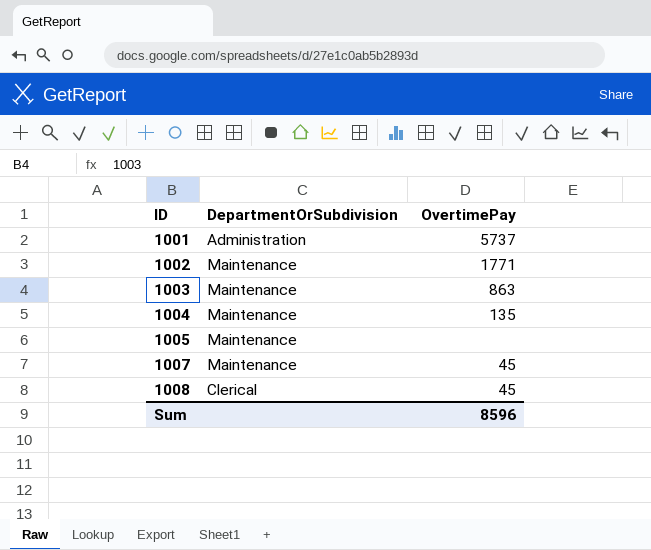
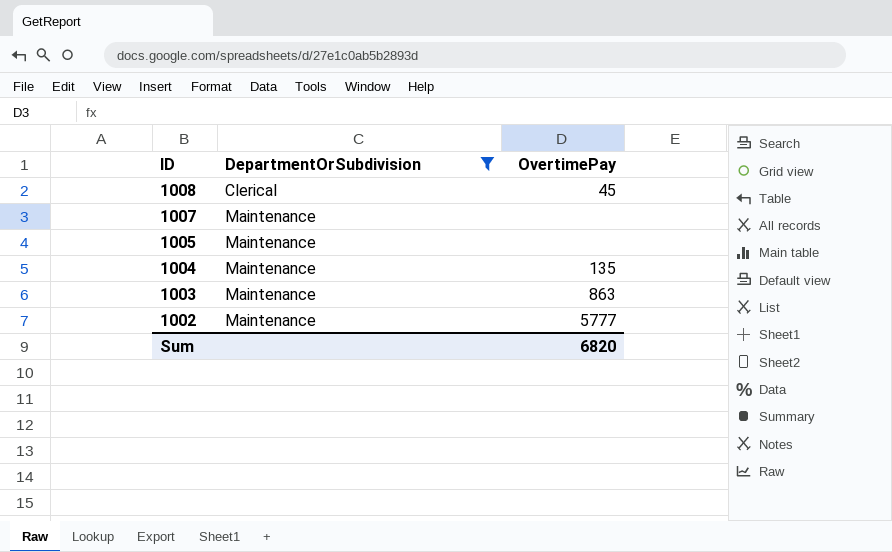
filter: none -> DepartmentOrSubdivision != Administration
row order: ID ascending -> ID descending
1007 | OvertimePay: 45 -> none
1002 | OvertimePay: 1771 -> 5777
Sum | OvertimePay: 8596 -> 6820

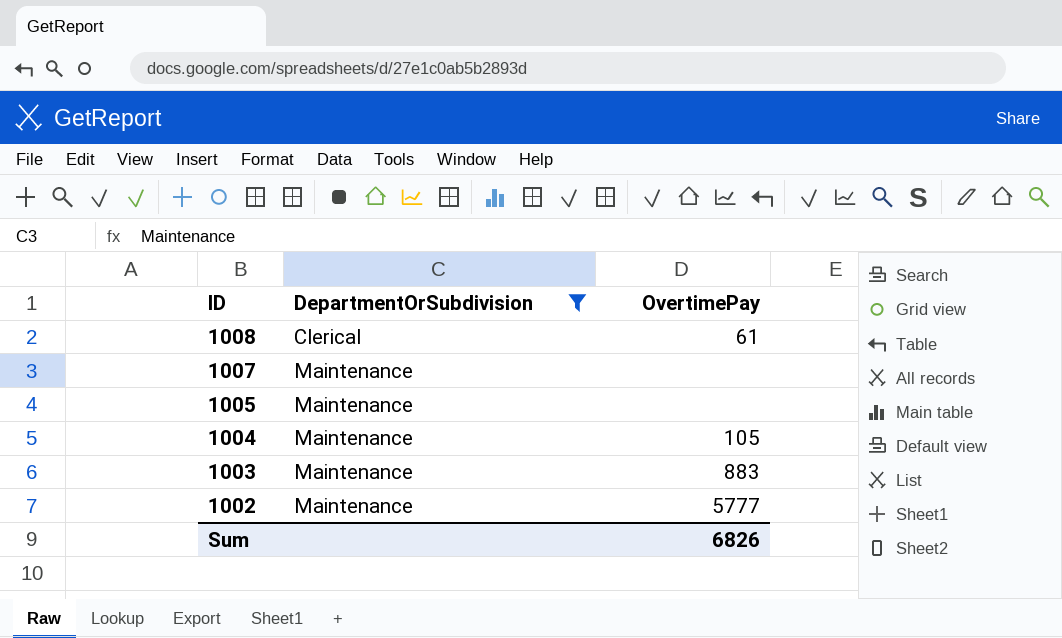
1008 | OvertimePay: 45 -> 61
1004 | OvertimePay: 135 -> 105
1003 | OvertimePay: 863 -> 883
Sum | OvertimePay: 6820 -> 6826

